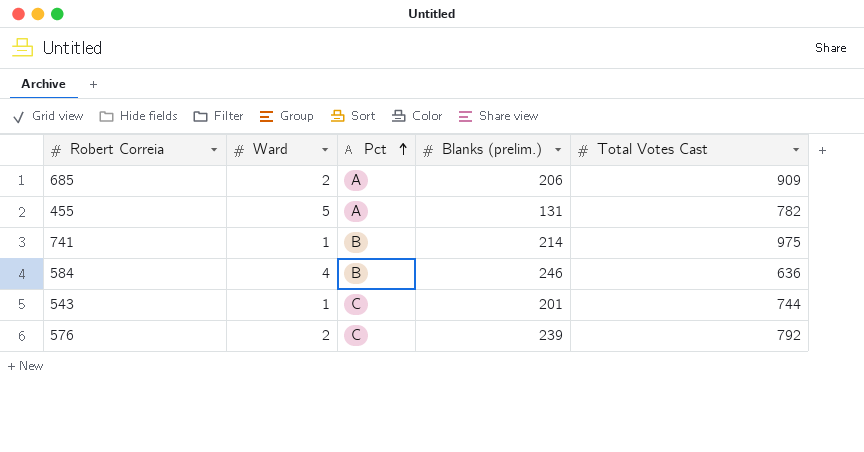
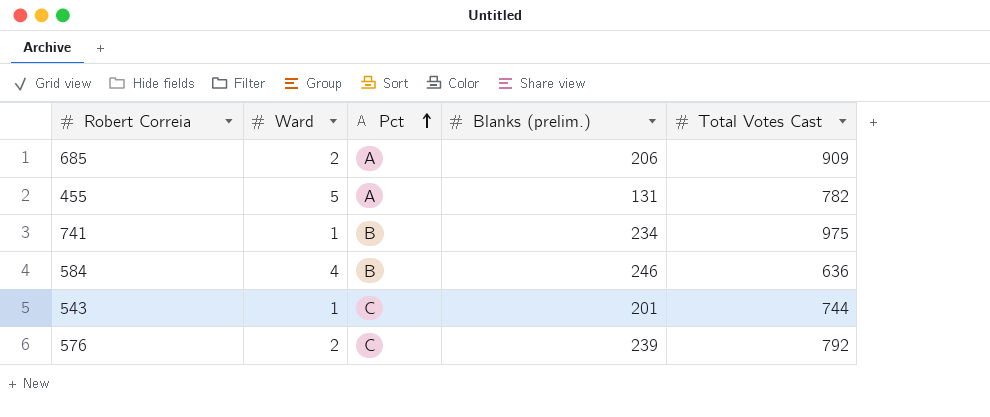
741 | Blanks (prelim.): 214 -> 234

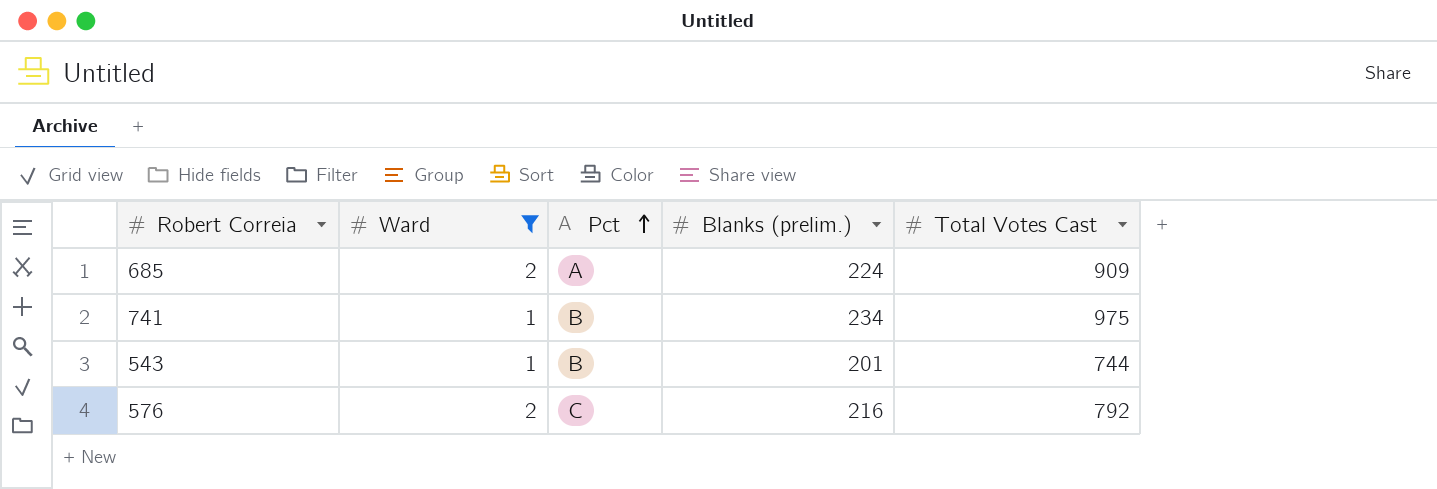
filter: none -> Ward <= 2
685 | Blanks (prelim.): 206 -> 224
543 | Pct: C -> B
576 | Blanks (prelim.): 239 -> 216

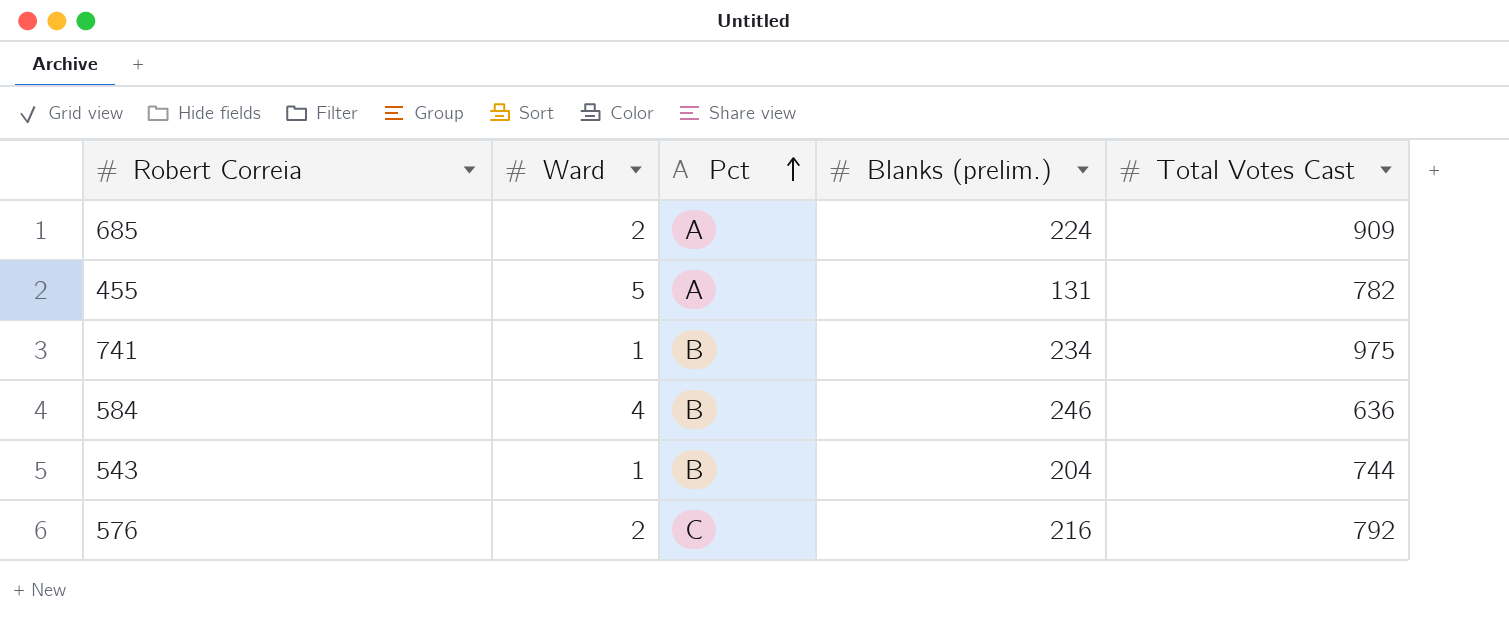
filter: Ward <= 2 -> none
543 | Blanks (prelim.): 201 -> 204

